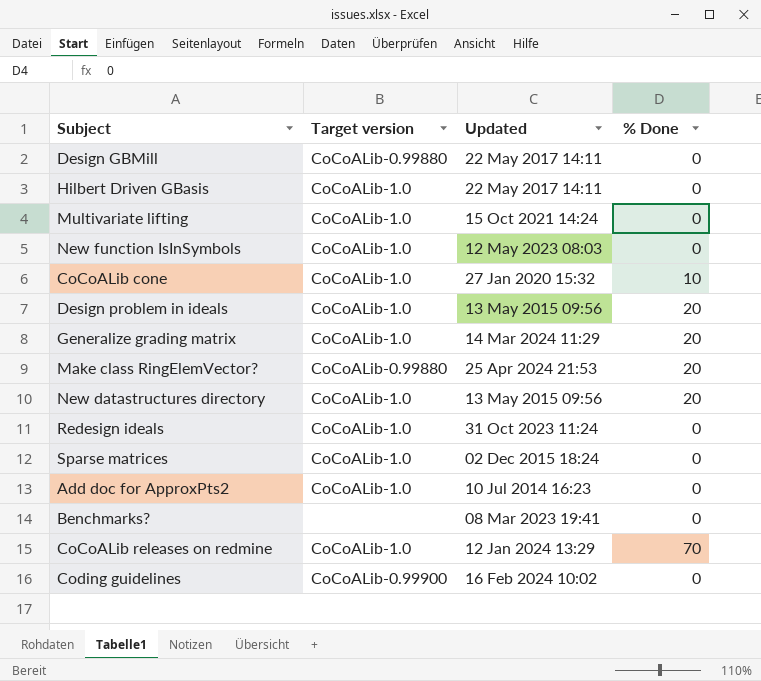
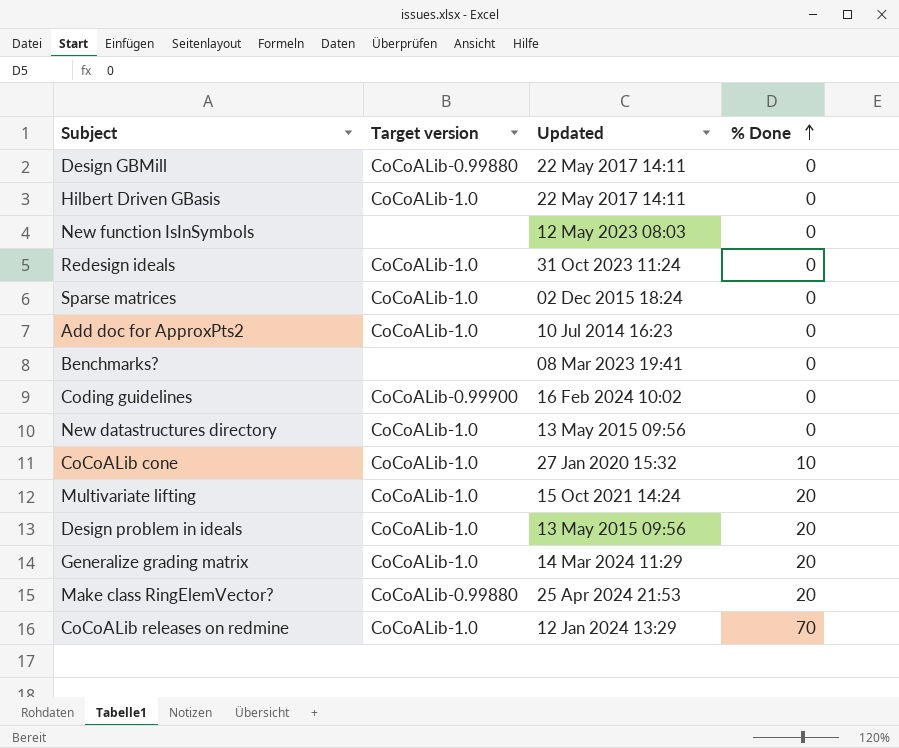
row order: none -> % Done ascending
New function IsInSymbols | Target version: CoCoALib-1.0 -> none
New datastructures directory | % Done: 20 -> 0
Multivariate lifting | % Done: 0 -> 20

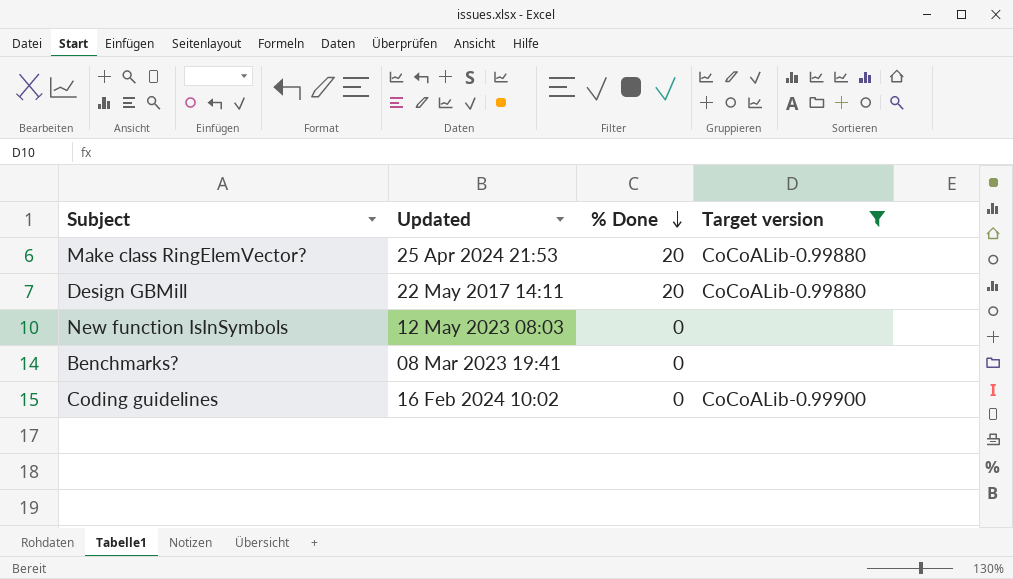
filter: none -> Target version != CoCoALib-1.0
row order: % Done ascending -> % Done descending
column Target version | position: 2 -> 4
Design GBMill | % Done: 0 -> 20

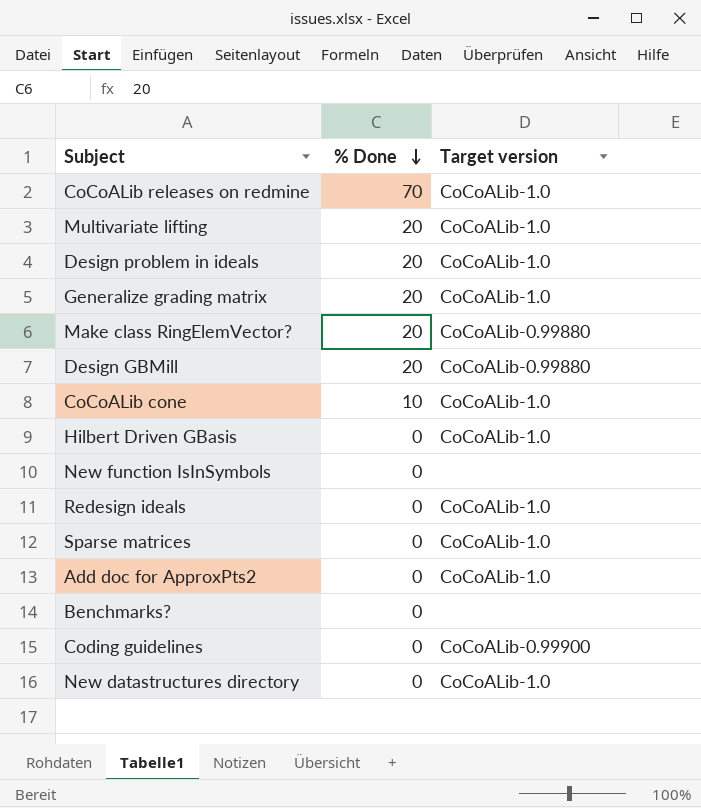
filter: Target version != CoCoALib-1.0 -> none
column Updated | position: 2 -> none

